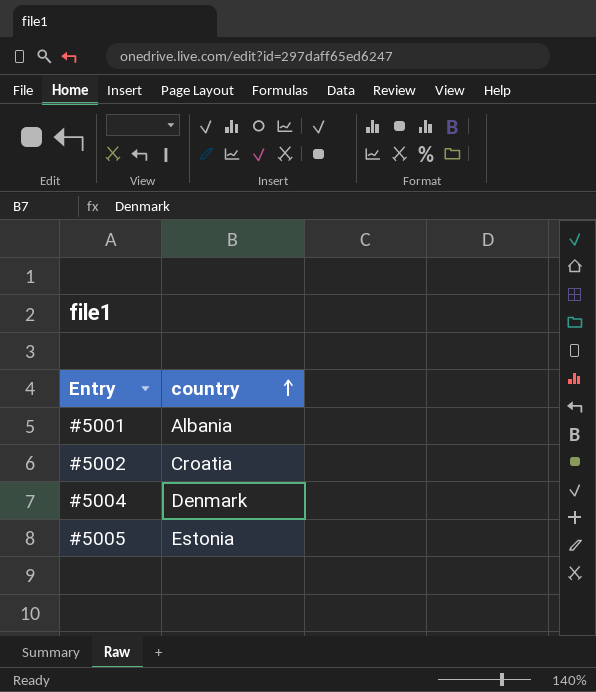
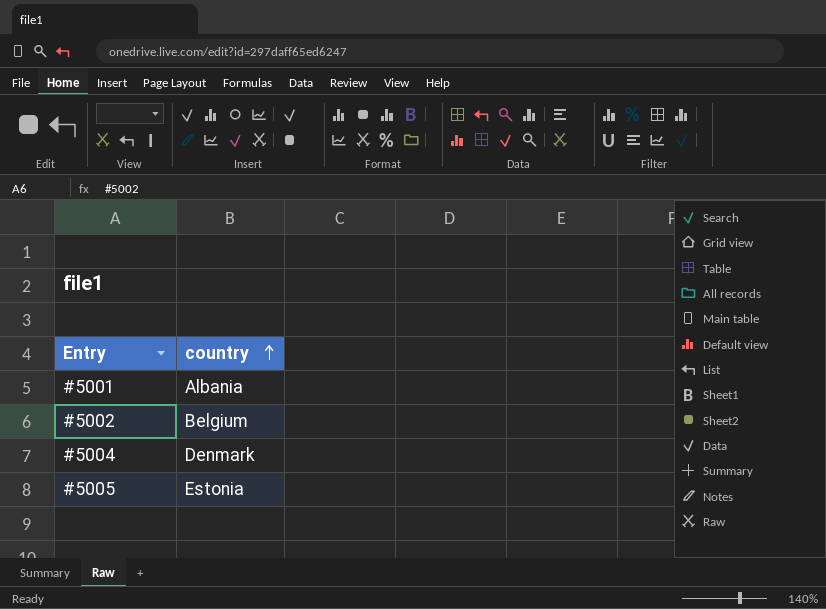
#5002 | country: Croatia -> Belgium

